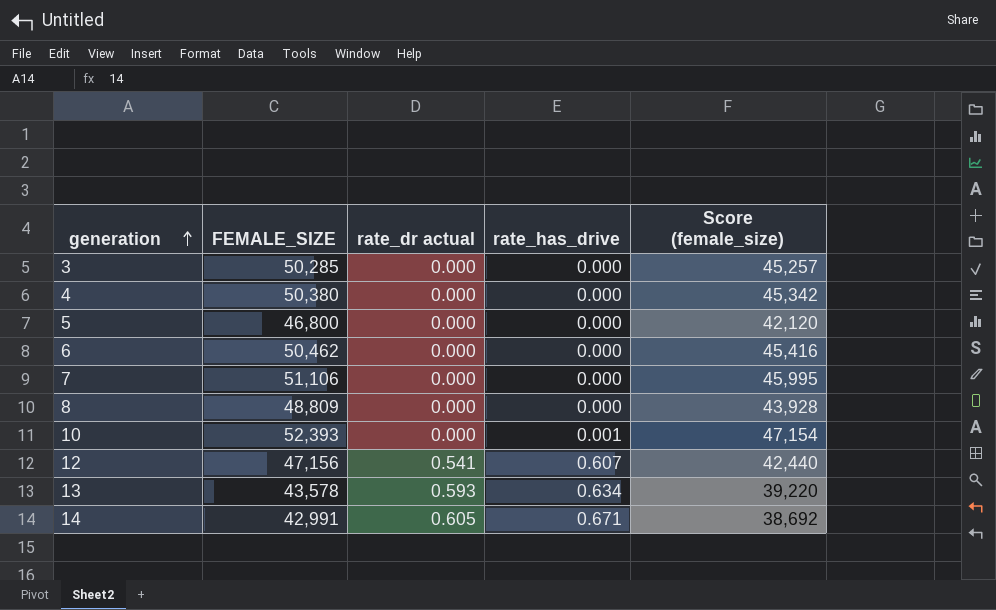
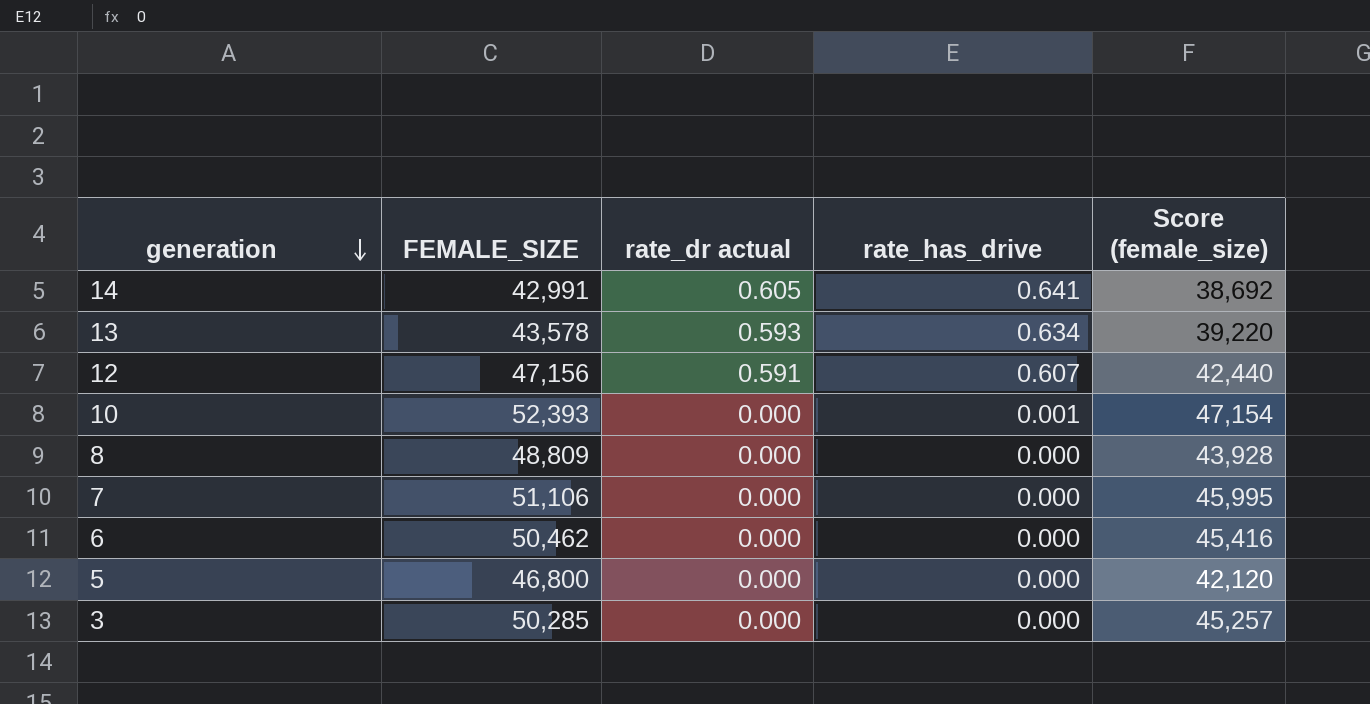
row order: generation ascending -> generation descending
row 4: 50,380 | 0.000 | 0.000 | 45,342 -> none
14 | rate_has_drive: 0.671 -> 0.641
12 | rate_dr actual: 0.541 -> 0.591

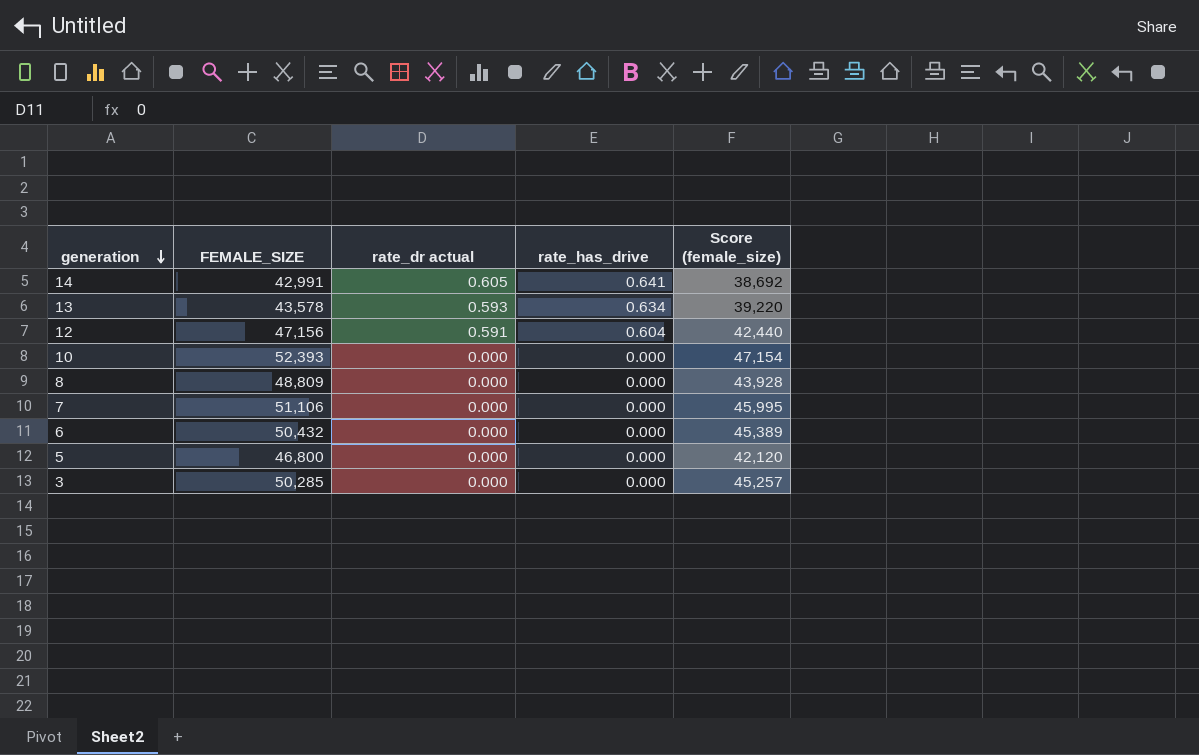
12 | rate_has_drive: 0.607 -> 0.604
10 | rate_has_drive: 0.001 -> 0.000
6 | FEMALE_SIZE: 50,462 -> 50,432
6 | Score (female_size): 45,416 -> 45,389

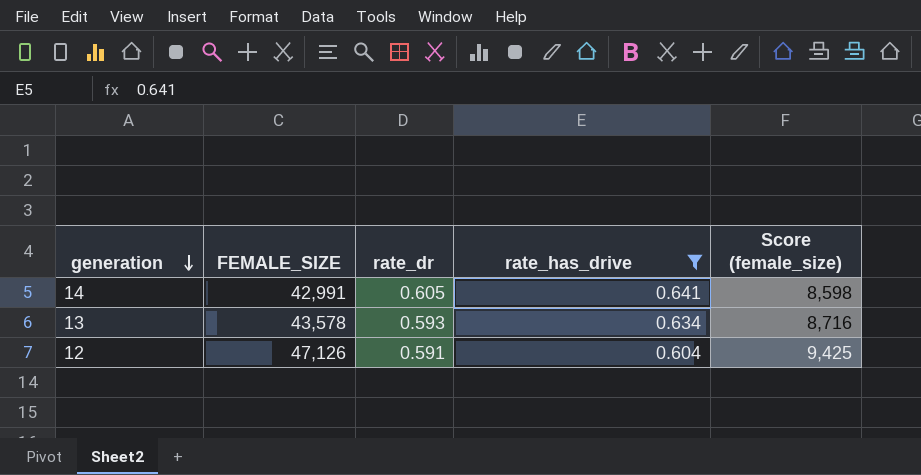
filter: none -> rate_has_drive != 0.000
column name: rate_dr actual -> rate_dr
column Score (female_size) | formula: [FEMALE_SIZE] * 0.9 -> [FEMALE_SIZE] * 0.2
12 | FEMALE_SIZE: 47,156 -> 47,126

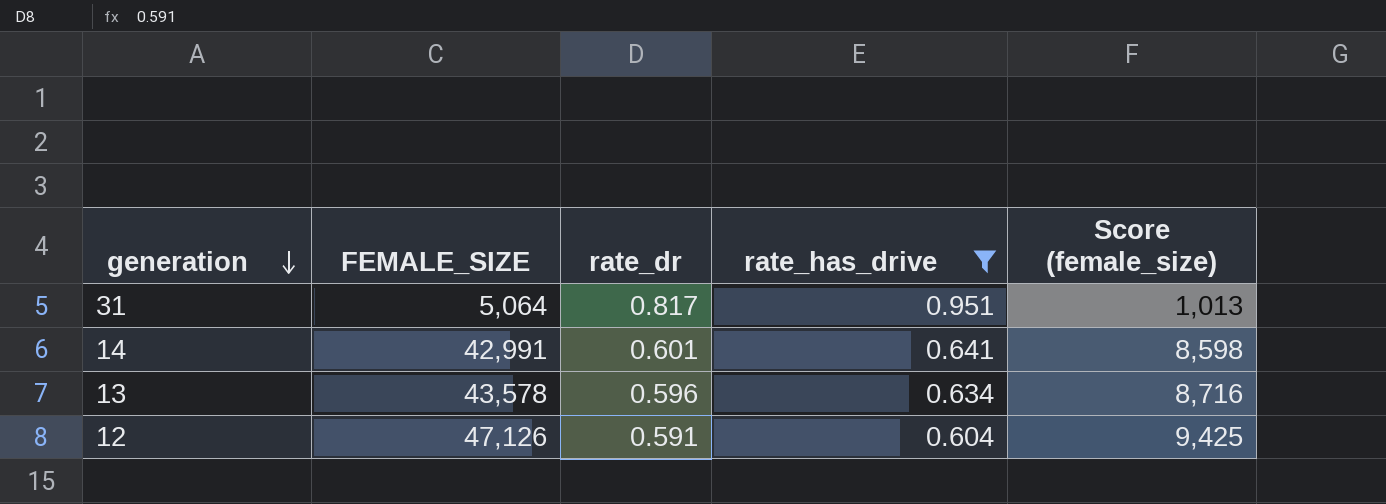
row 31: none -> 5,064 | 0.817 | 0.951 | 1,013
14 | rate_dr: 0.605 -> 0.601
13 | rate_dr: 0.593 -> 0.596

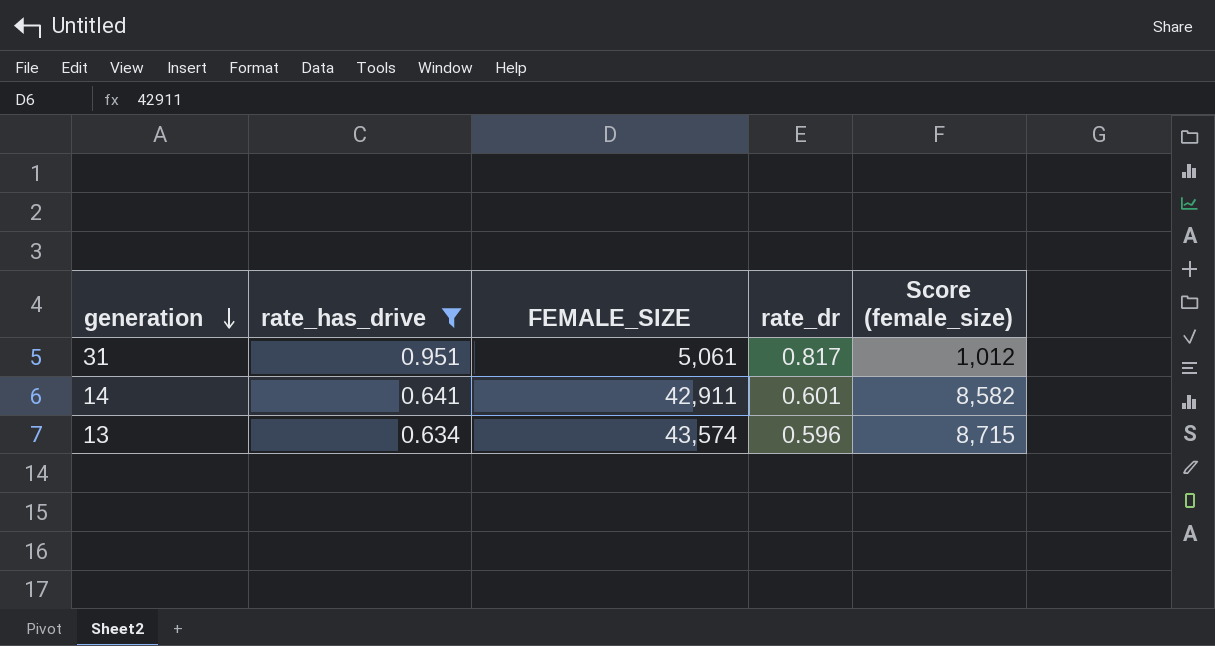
column rate_has_drive | position: 4 -> 2
row 12: 47,126 | 0.591 | 0.604 | 9,425 -> none
31 | FEMALE_SIZE: 5,064 -> 5,061
31 | Score (female_size): 1,013 -> 1,012
14 | FEMALE_SIZE: 42,991 -> 42,911
14 | Score (female_size): 8,598 -> 8,582
13 | FEMALE_SIZE: 43,578 -> 43,574
13 | Score (female_size): 8,716 -> 8,715

